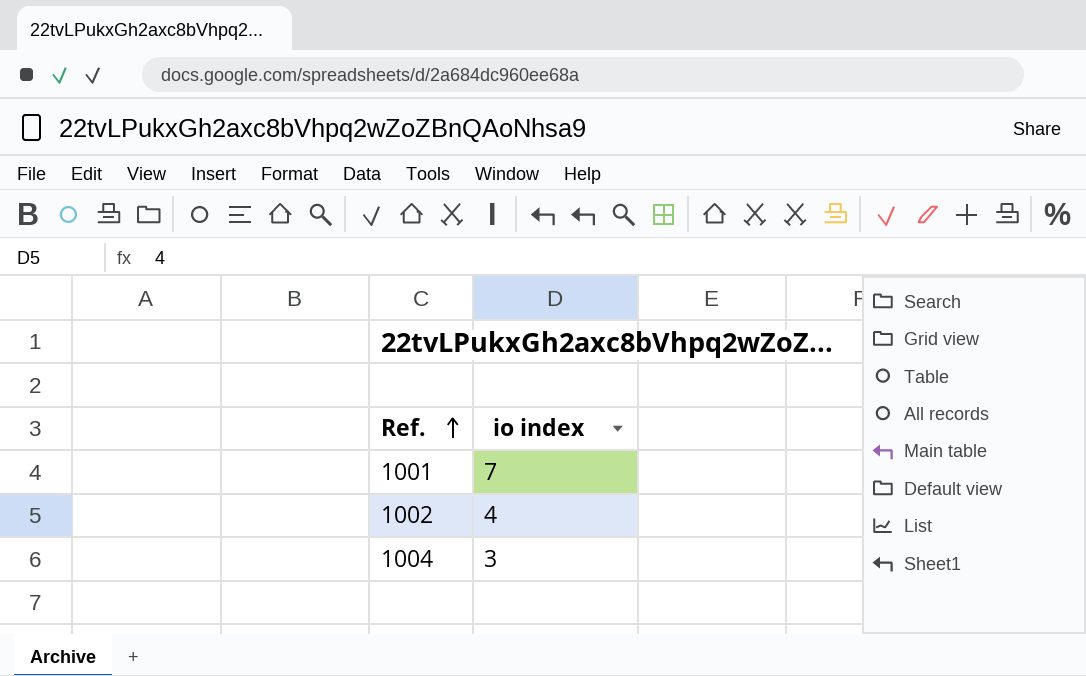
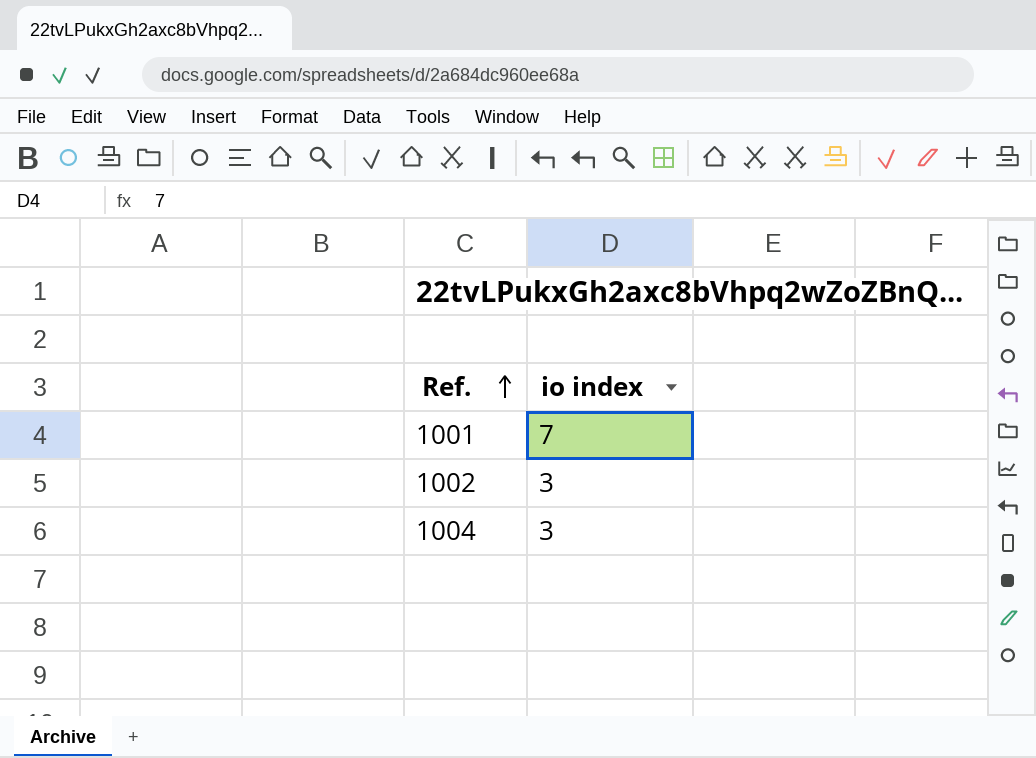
1002 | io index: 4 -> 3

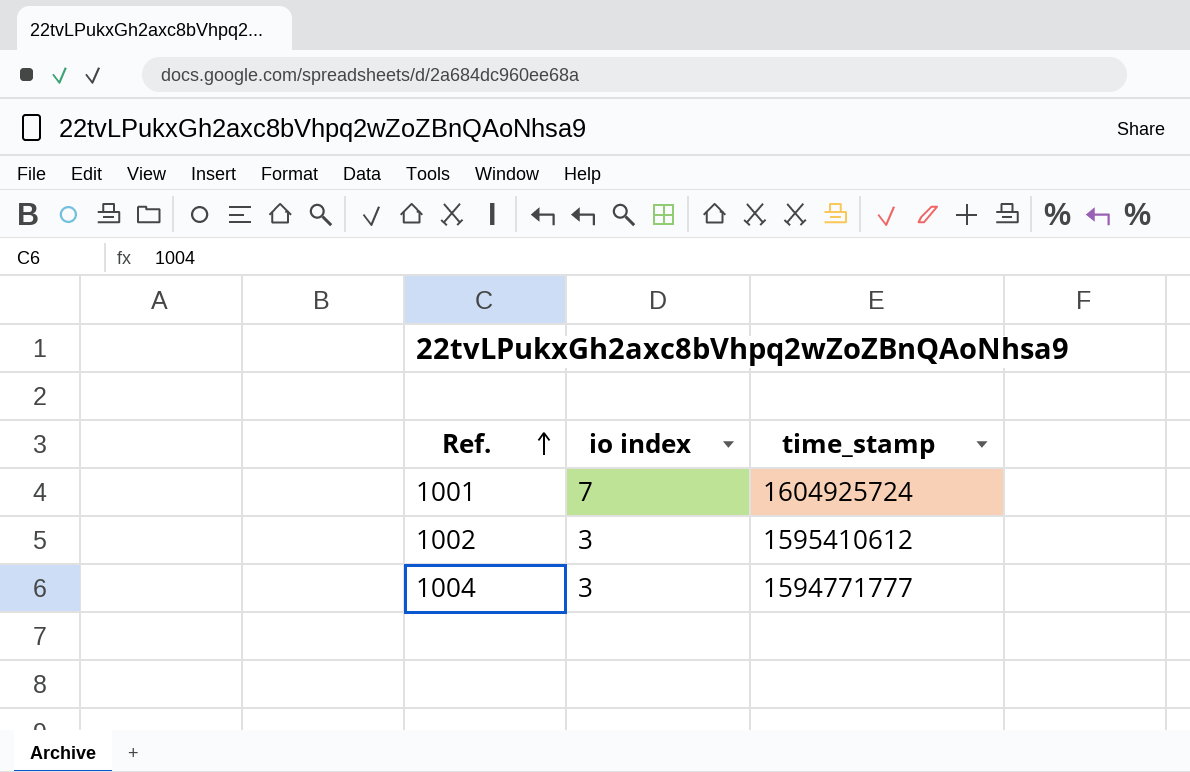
column time_stamp | position: none -> 3

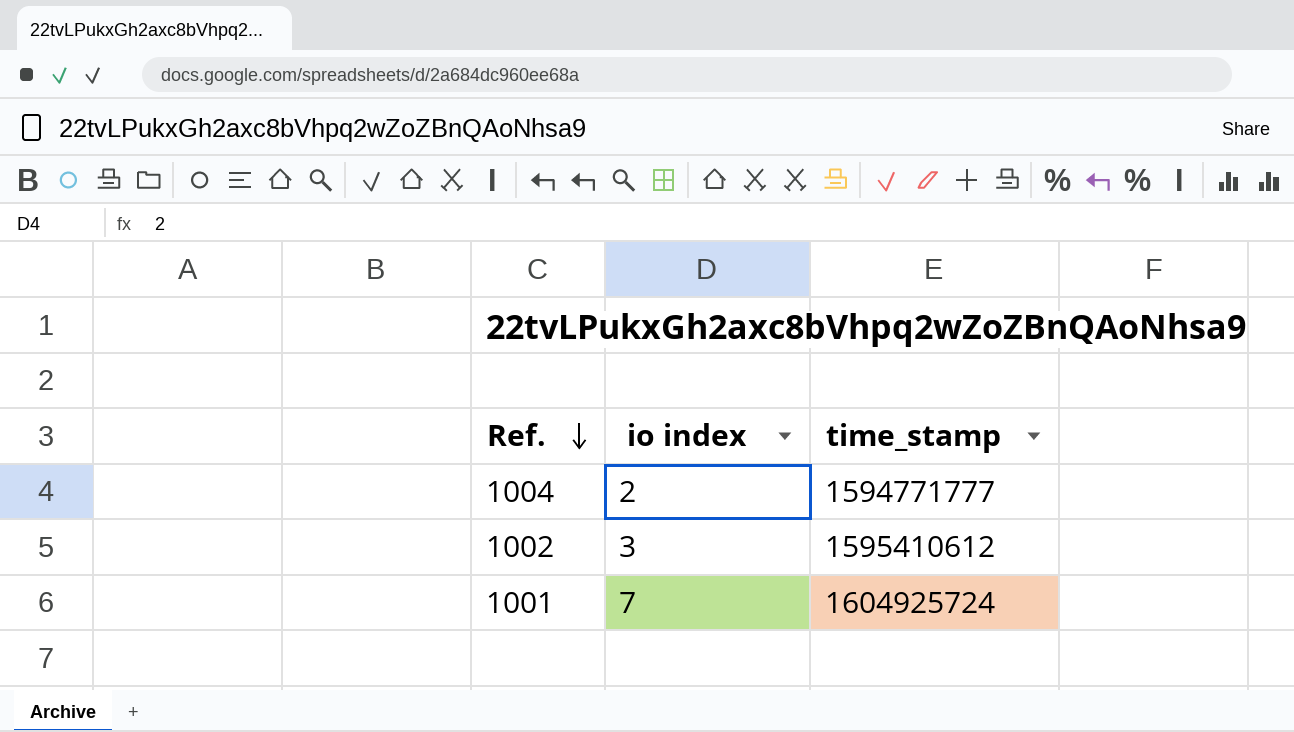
row order: Ref. ascending -> Ref. descending
1004 | io index: 3 -> 2

